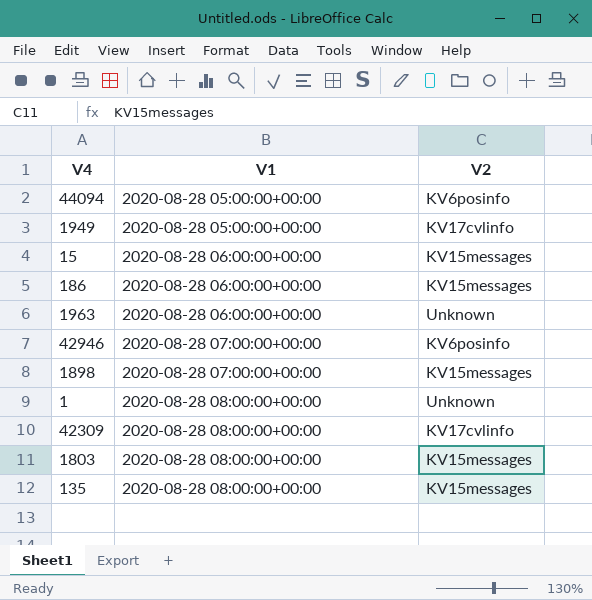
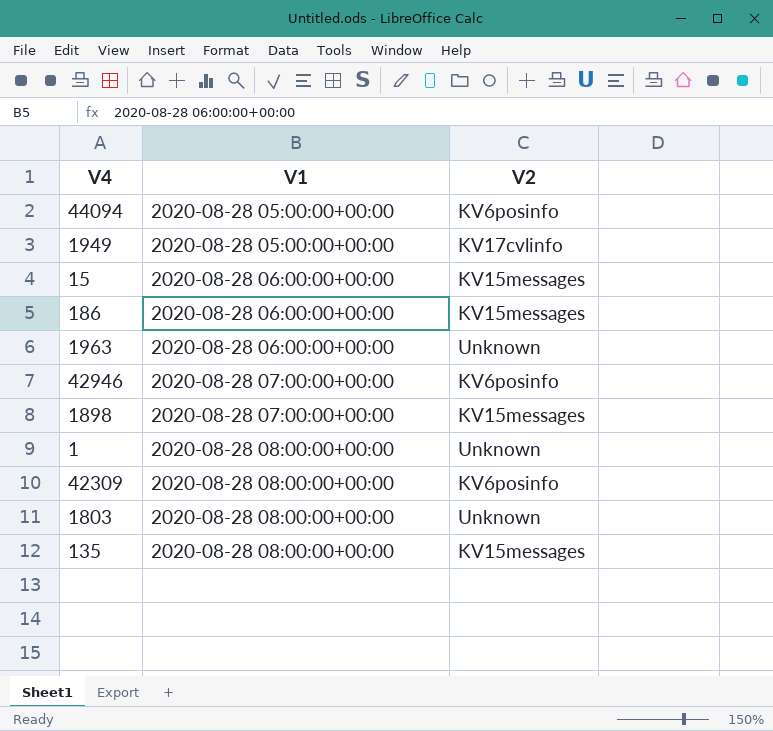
42309 | V2: KV17cvlinfo -> KV6posinfo
1803 | V2: KV15messages -> Unknown

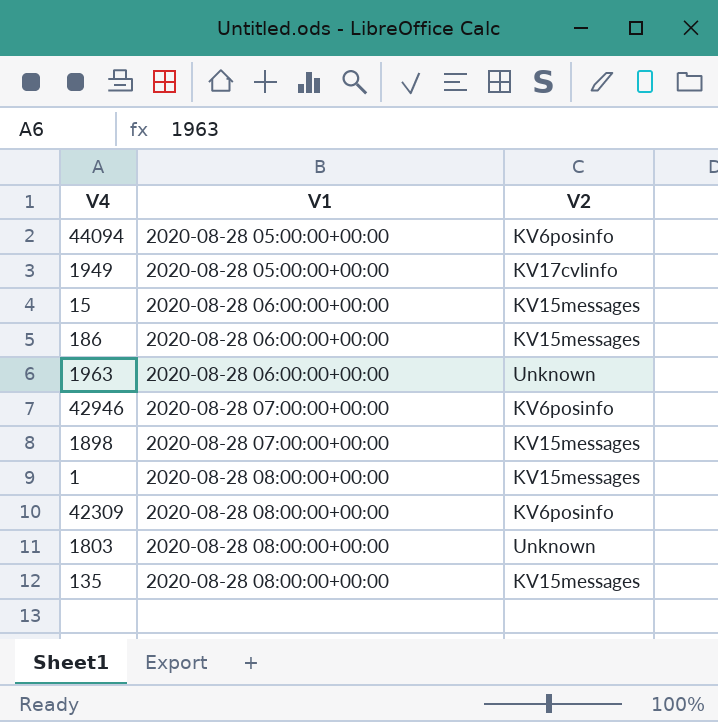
1 | V2: Unknown -> KV15messages

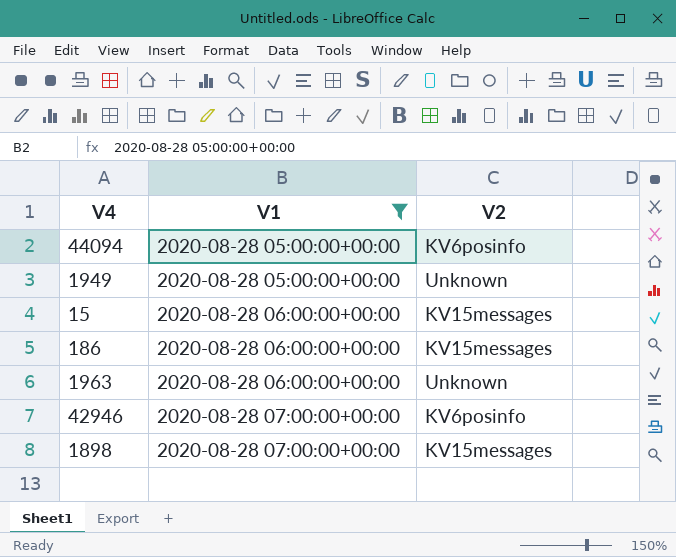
filter: none -> V1 != 2020-08-28 08:00:00+00:00
1949 | V2: KV17cvlinfo -> Unknown

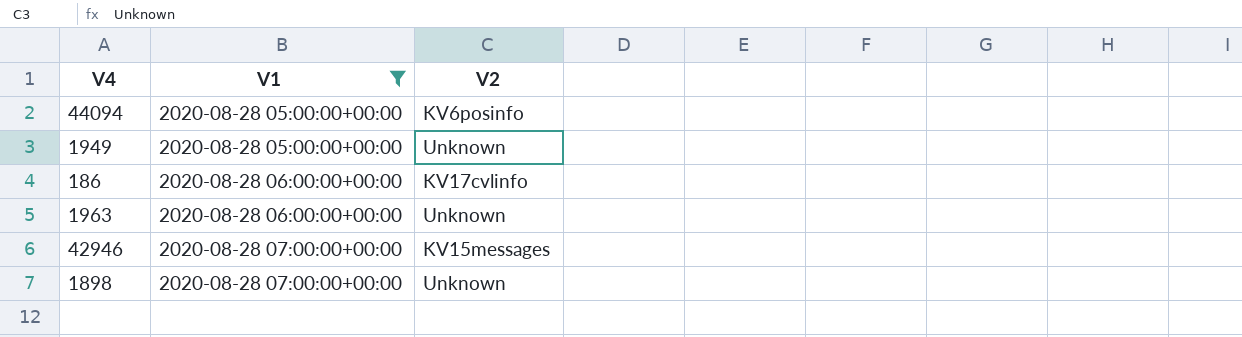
row 15: 2020-08-28 06:00:00+00:00 | KV15messages -> none
186 | V2: KV15messages -> KV17cvlinfo
42946 | V2: KV6posinfo -> KV15messages
1898 | V2: KV15messages -> Unknown

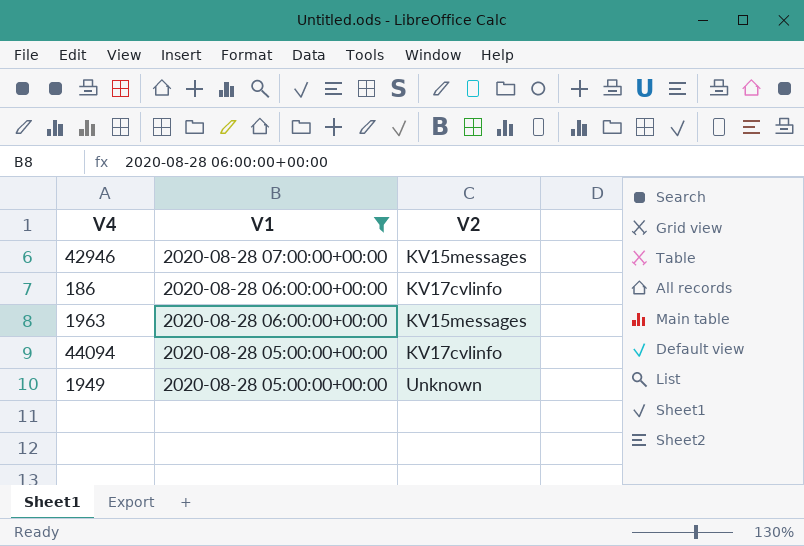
row order: V1 ascending -> V1 descending
row 1898: 2020-08-28 07:00:00+00:00 | Unknown -> none
1963 | V2: Unknown -> KV15messages
44094 | V2: KV6posinfo -> KV17cvlinfo

